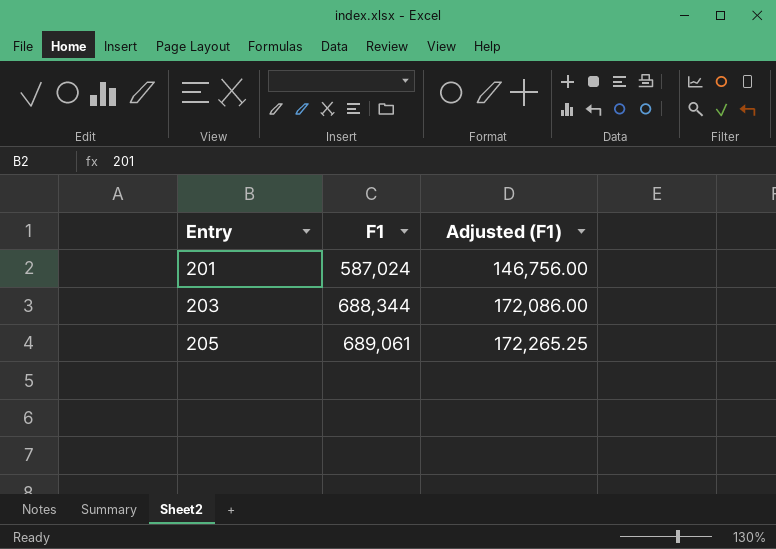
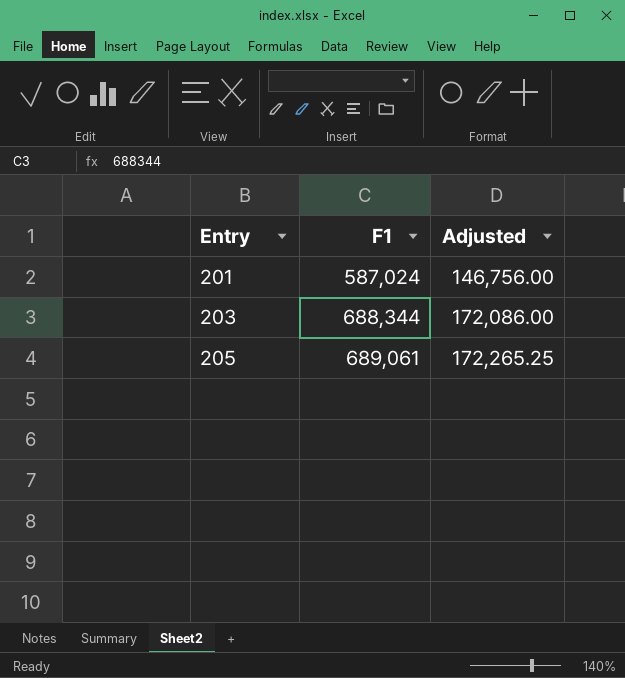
column name: Adjusted (F1) -> Adjusted

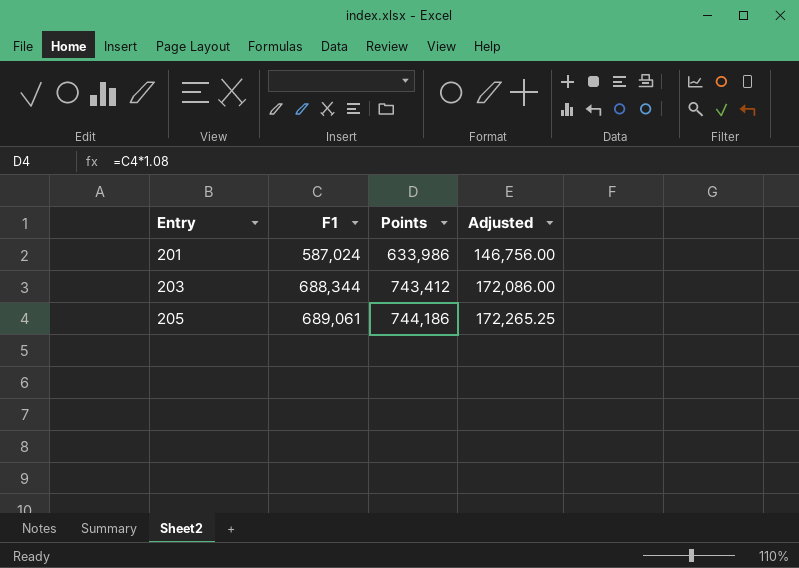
column Points | formula: none -> [F1] * 1.08

